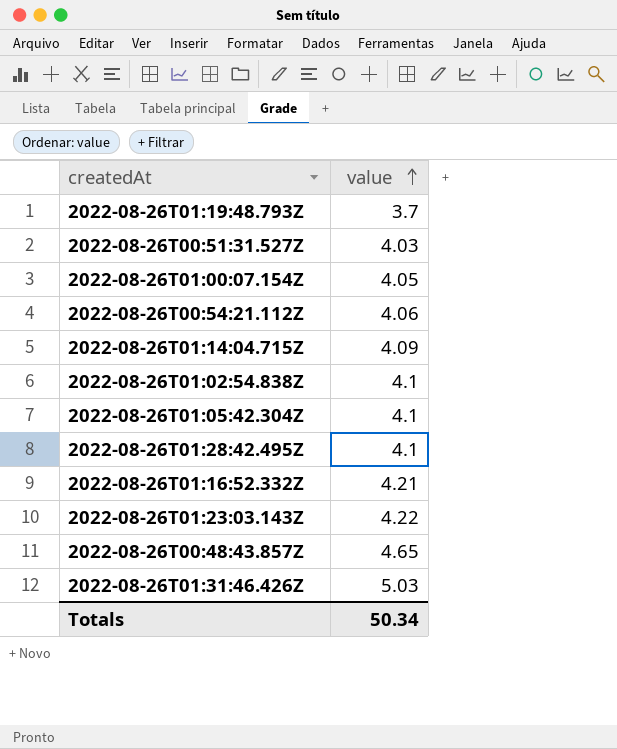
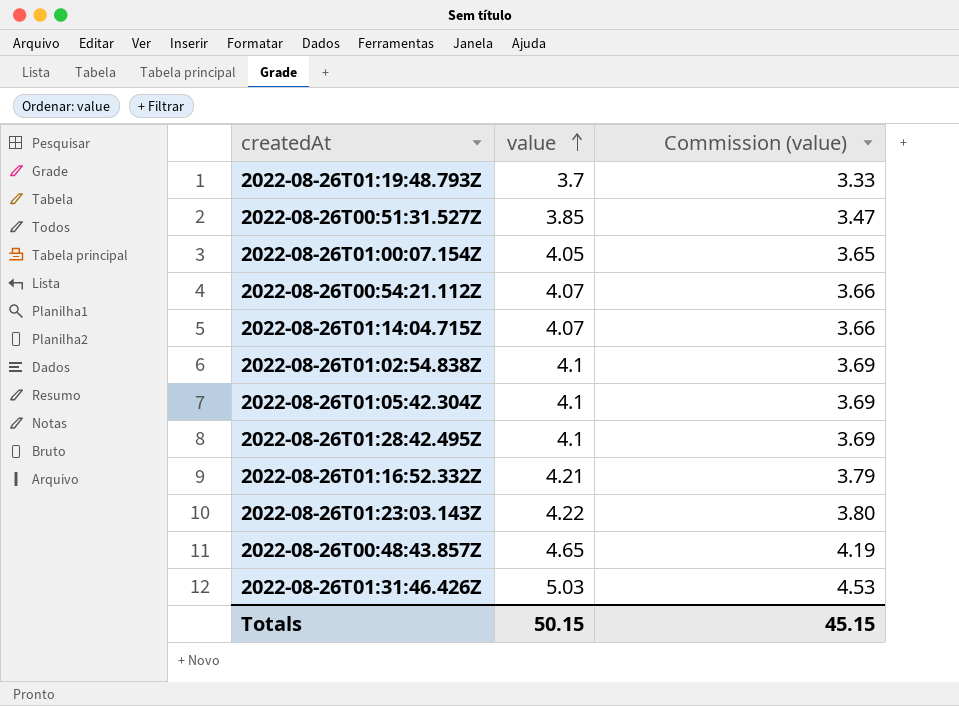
column Commission (value) | formula: none -> [value] * 0.9
2022-08-26T00:51:31.527Z | value: 4.03 -> 3.85
2022-08-26T00:54:21.112Z | value: 4.06 -> 4.07
2022-08-26T01:14:04.715Z | value: 4.09 -> 4.07
Totals | value: 50.34 -> 50.15

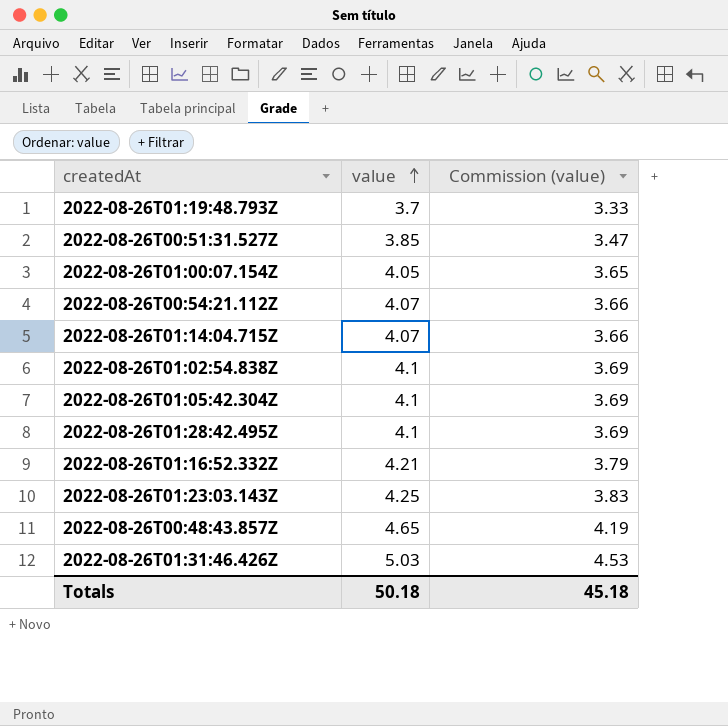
2022-08-26T01:23:03.143Z | value: 4.22 -> 4.25
2022-08-26T01:23:03.143Z | Commission (value): 3.80 -> 3.83
Totals | value: 50.15 -> 50.18
Totals | Commission (value): 45.15 -> 45.18

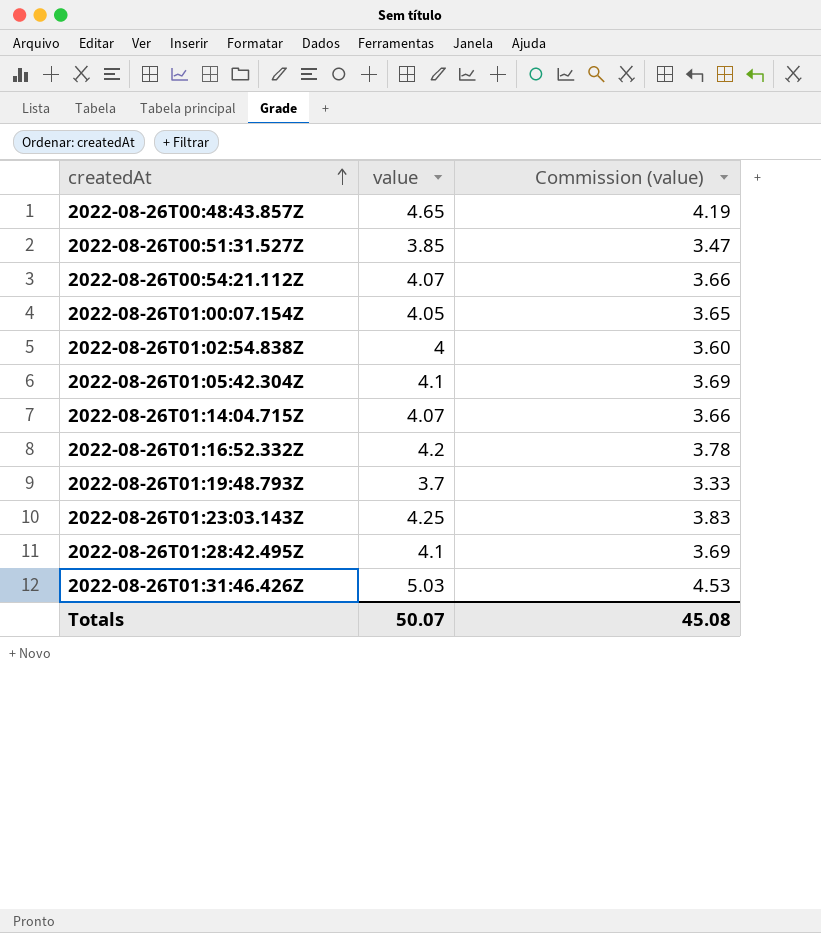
row order: value ascending -> createdAt ascending
2022-08-26T01:02:54.838Z | value: 4.1 -> 4
2022-08-26T01:02:54.838Z | Commission (value): 3.69 -> 3.60
2022-08-26T01:16:52.332Z | value: 4.21 -> 4.2
2022-08-26T01:16:52.332Z | Commission (value): 3.79 -> 3.78
Totals | value: 50.18 -> 50.07
Totals | Commission (value): 45.18 -> 45.08

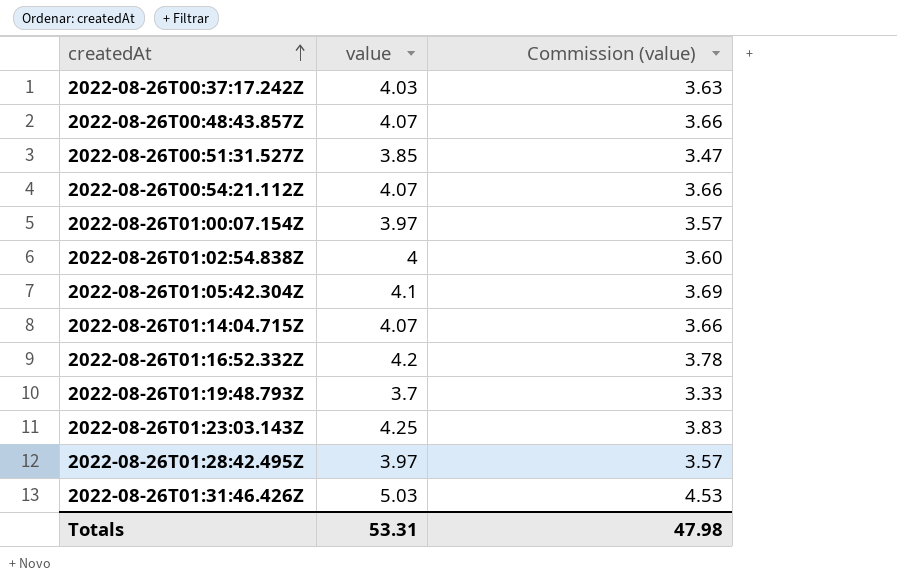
row 2022-08-26T00:37:17.242Z: none -> 4.03 | 3.63
2022-08-26T00:48:43.857Z | value: 4.65 -> 4.07
2022-08-26T00:48:43.857Z | Commission (value): 4.19 -> 3.66
2022-08-26T01:00:07.154Z | value: 4.05 -> 3.97
2022-08-26T01:00:07.154Z | Commission (value): 3.65 -> 3.57
2022-08-26T01:28:42.495Z | value: 4.1 -> 3.97
2022-08-26T01:28:42.495Z | Commission (value): 3.69 -> 3.57
Totals | value: 50.07 -> 53.31
Totals | Commission (value): 45.08 -> 47.98

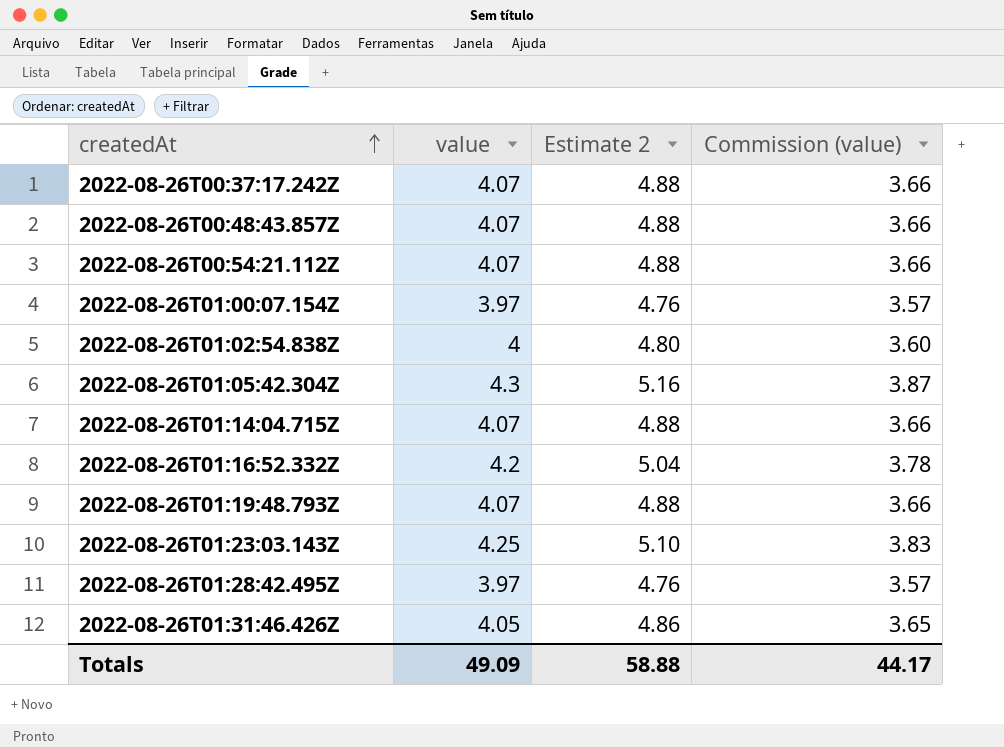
column Estimate 2 | formula: none -> [value] * 1.2
row 2022-08-26T00:51:31.527Z: 3.85 | 3.47 -> none
2022-08-26T00:37:17.242Z | value: 4.03 -> 4.07
2022-08-26T00:37:17.242Z | Commission (value): 3.63 -> 3.66
2022-08-26T01:05:42.304Z | value: 4.1 -> 4.3
2022-08-26T01:05:42.304Z | Commission (value): 3.69 -> 3.87
2022-08-26T01:19:48.793Z | value: 3.7 -> 4.07
2022-08-26T01:19:48.793Z | Commission (value): 3.33 -> 3.66
2022-08-26T01:31:46.426Z | value: 5.03 -> 4.05
2022-08-26T01:31:46.426Z | Commission (value): 4.53 -> 3.65
Totals | value: 53.31 -> 49.09
Totals | Commission (value): 47.98 -> 44.17

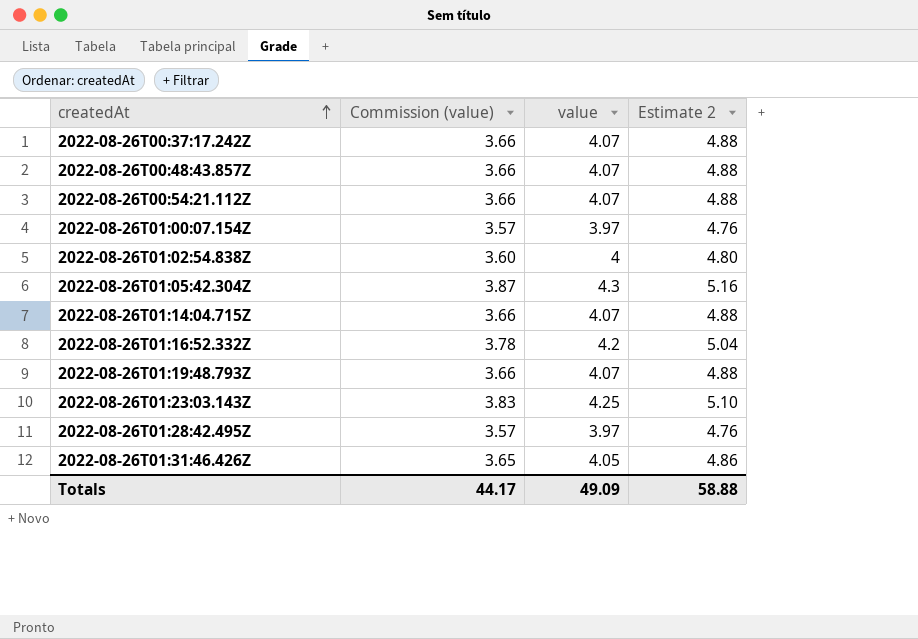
column Commission (value) | position: 4 -> 2

